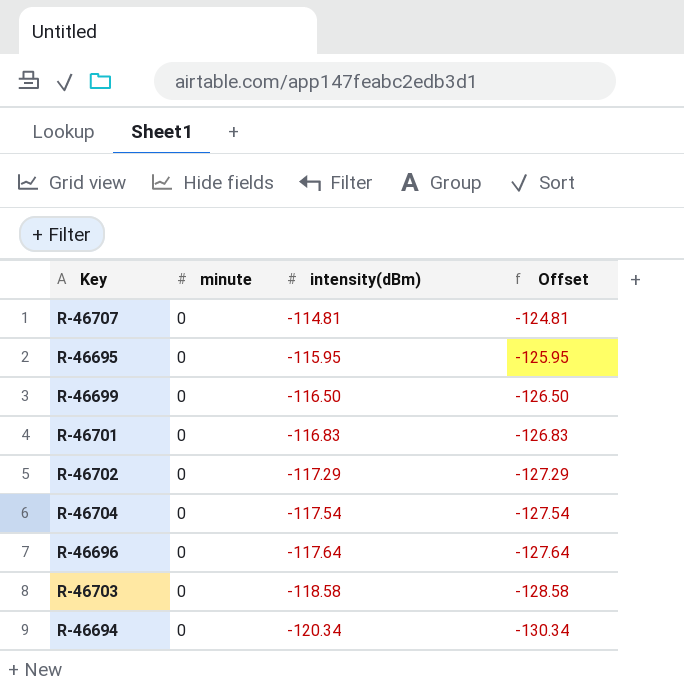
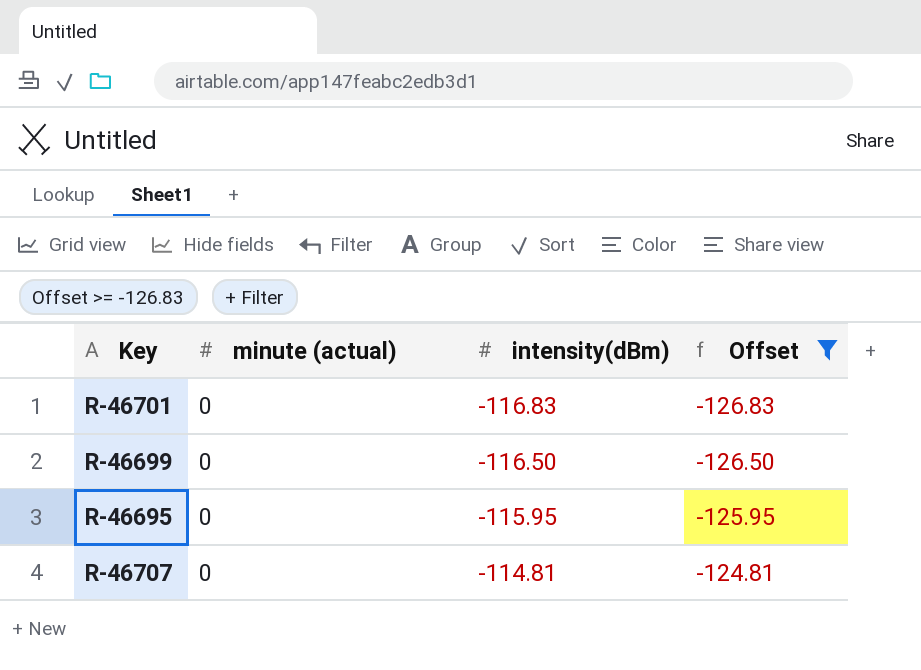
filter: none -> Offset >= -126.83
row order: intensity(dBm) descending -> intensity(dBm) ascending
column name: minute -> minute (actual)

